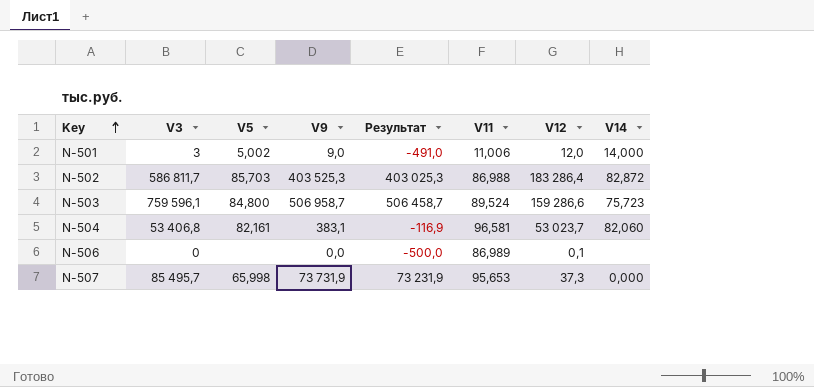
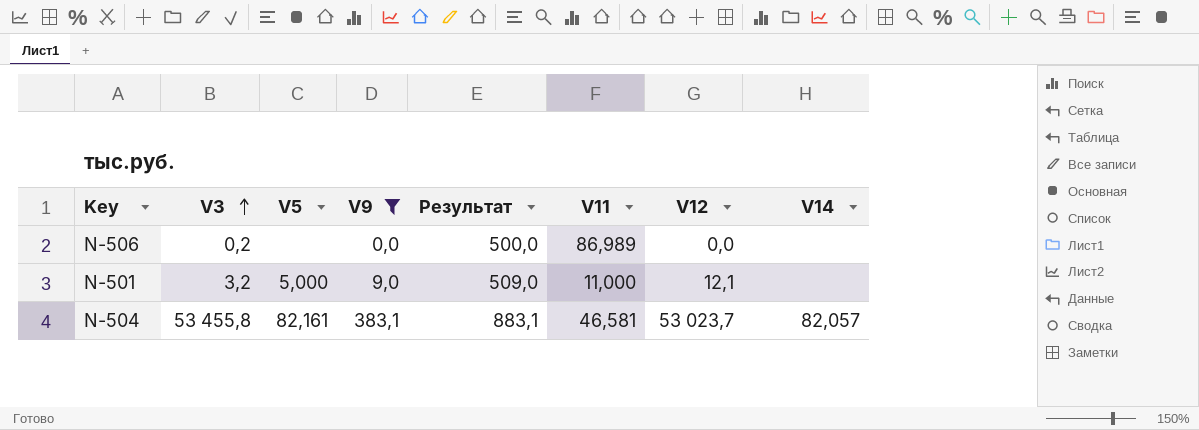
filter: none -> V9 <= 383,1
row order: Key ascending -> V3 ascending
column Результат | formula: [V9] - 500 -> [V9] + 500
N-506 | V3: 0 -> 0,2
N-506 | V12: 0,1 -> 0,0
N-501 | V3: 3 -> 3,2
N-501 | V5: 5,002 -> 5,000
N-501 | V11: 11,006 -> 11,000
N-501 | V12: 12,0 -> 12,1
N-501 | V14: 14,000 -> none
N-504 | V3: 53 406,8 -> 53 455,8
N-504 | V11: 96,581 -> 46,581
N-504 | V14: 82,060 -> 82,057

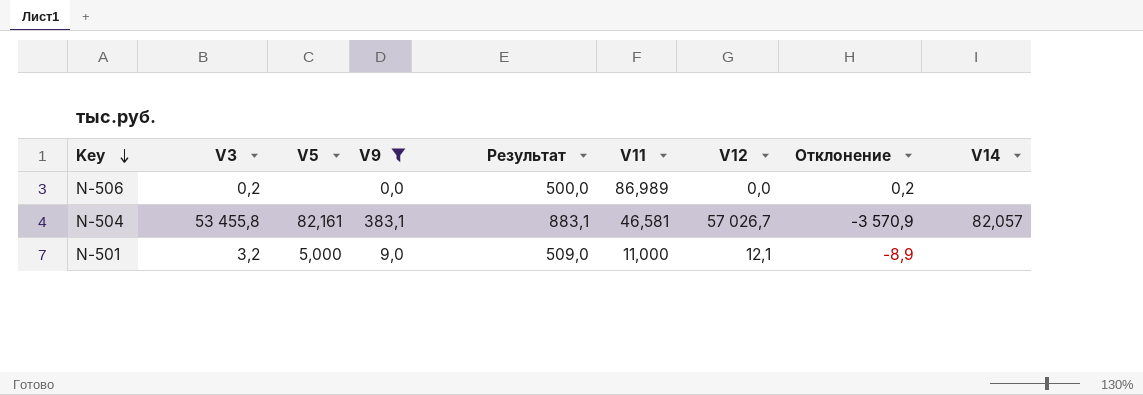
row order: V3 ascending -> Key descending
column Отклонение | formula: none -> [V3] - [V12]
N-504 | V12: 53 023,7 -> 57 026,7

